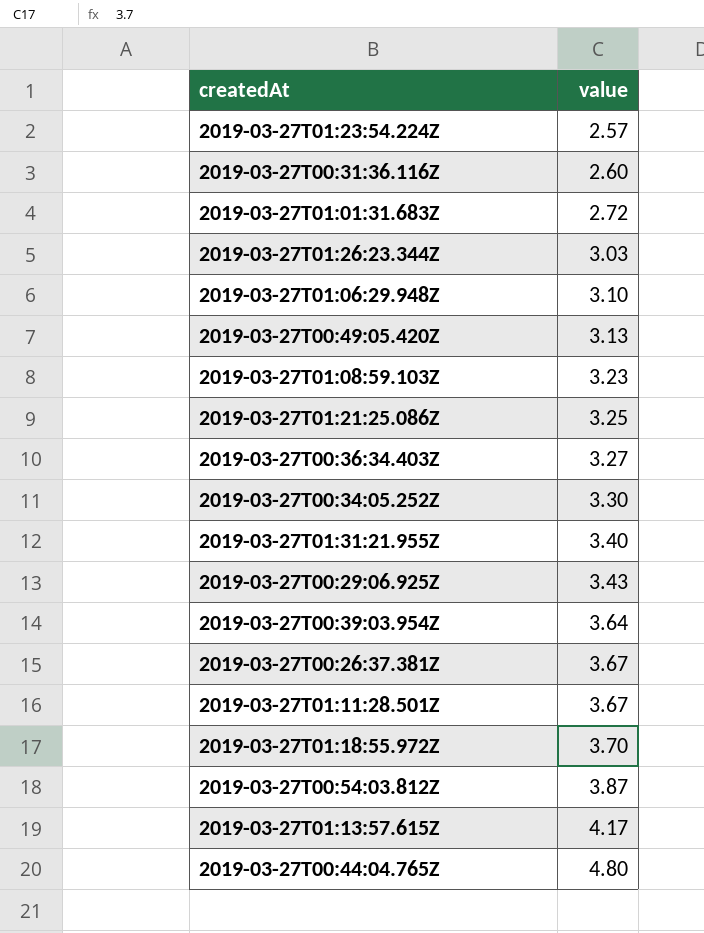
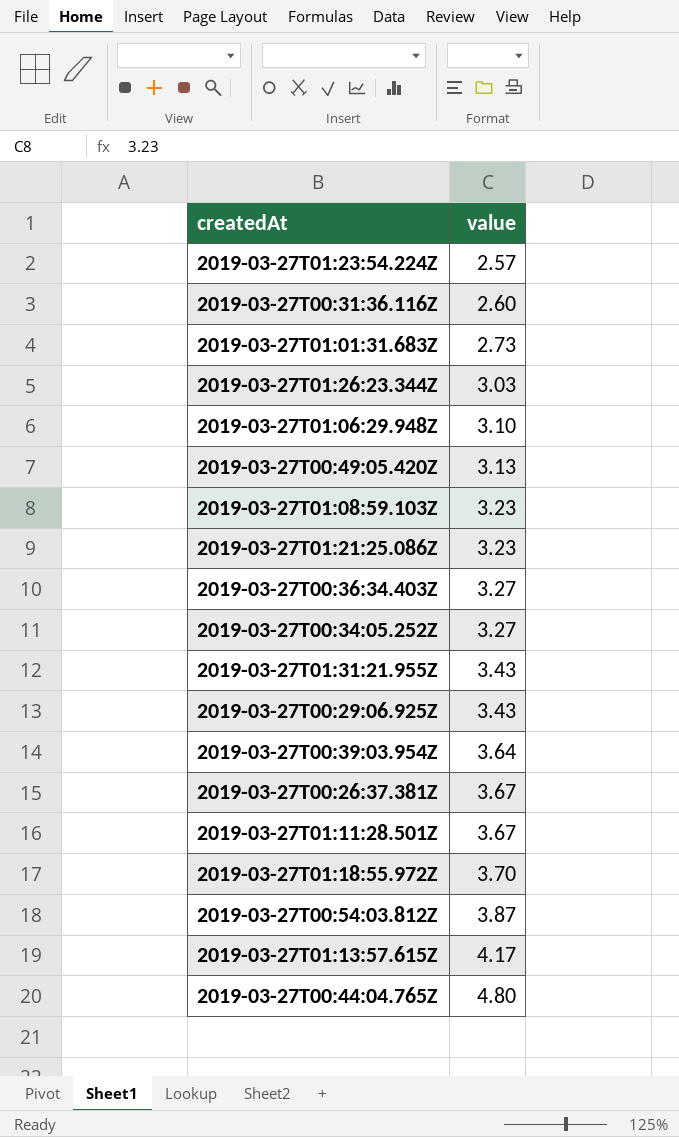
2019-03-27T01:01:31.683Z | value: 2.72 -> 2.73
2019-03-27T01:21:25.086Z | value: 3.25 -> 3.23
2019-03-27T00:34:05.252Z | value: 3.30 -> 3.27
2019-03-27T01:31:21.955Z | value: 3.40 -> 3.43

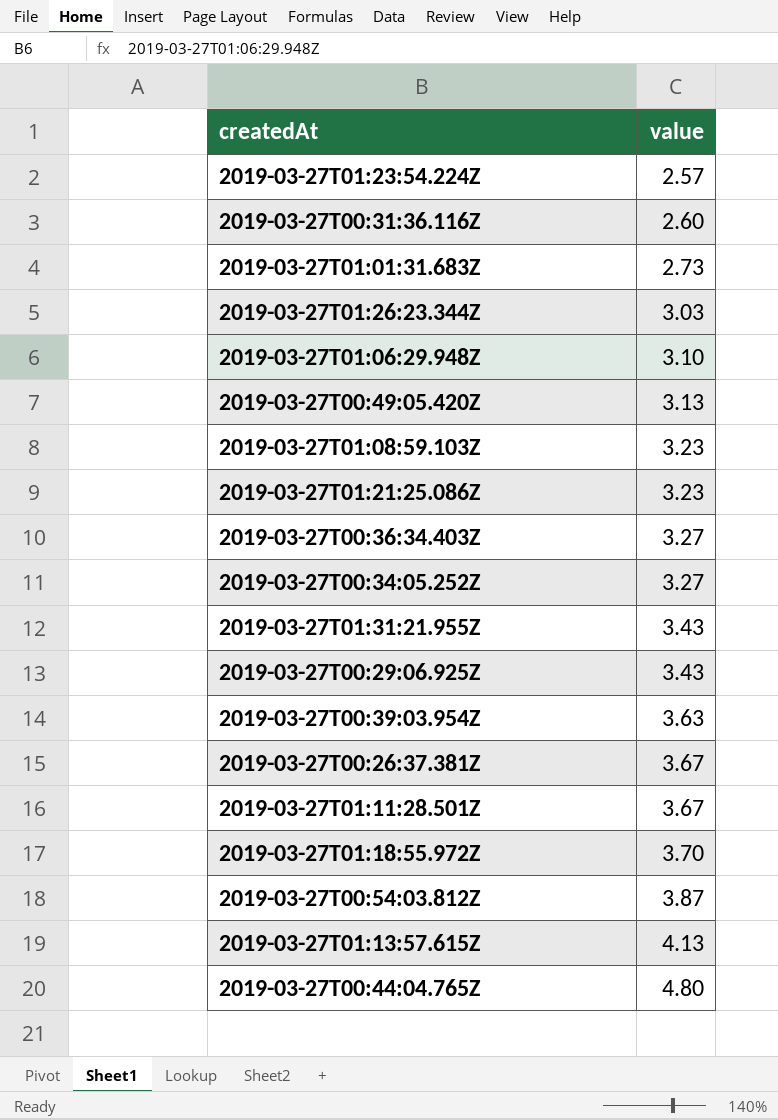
2019-03-27T00:39:03.954Z | value: 3.64 -> 3.63
2019-03-27T01:13:57.615Z | value: 4.17 -> 4.13

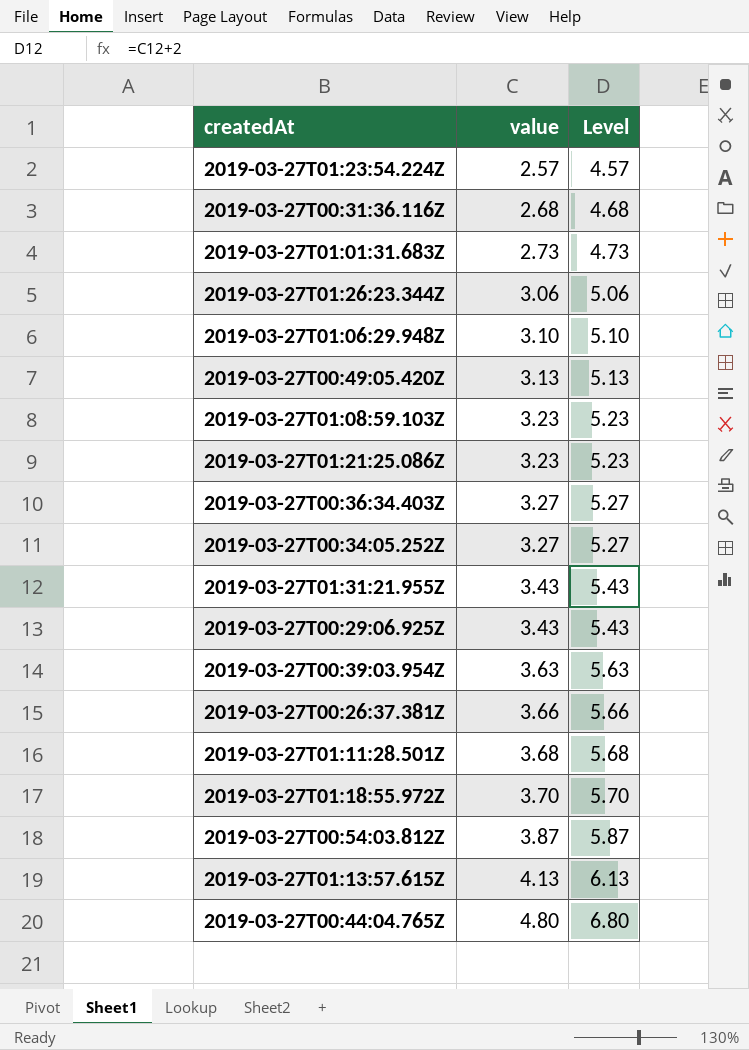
column Level | formula: none -> [value] + 2
2019-03-27T00:31:36.116Z | value: 2.60 -> 2.68
2019-03-27T01:26:23.344Z | value: 3.03 -> 3.06
2019-03-27T00:26:37.381Z | value: 3.67 -> 3.66
2019-03-27T01:11:28.501Z | value: 3.67 -> 3.68

